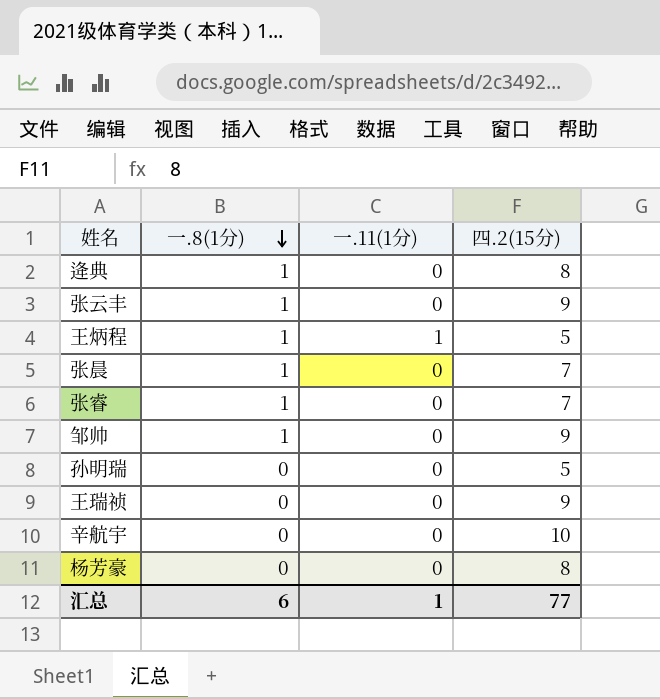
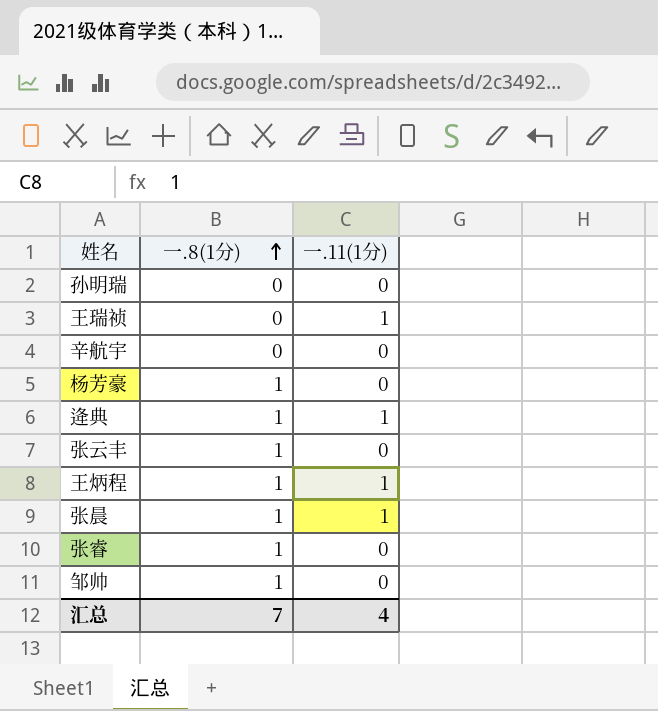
row order: 一.8(1分) descending -> 一.8(1分) ascending
column 四.2(15分) | position: 4 -> none
王瑞祯 | 一.11(1分): 0 -> 1
杨芳豪 | 一.8(1分): 0 -> 1
逄典 | 一.11(1分): 0 -> 1
张晨 | 一.11(1分): 0 -> 1
汇总 | 一.8(1分): 6 -> 7
汇总 | 一.11(1分): 1 -> 4

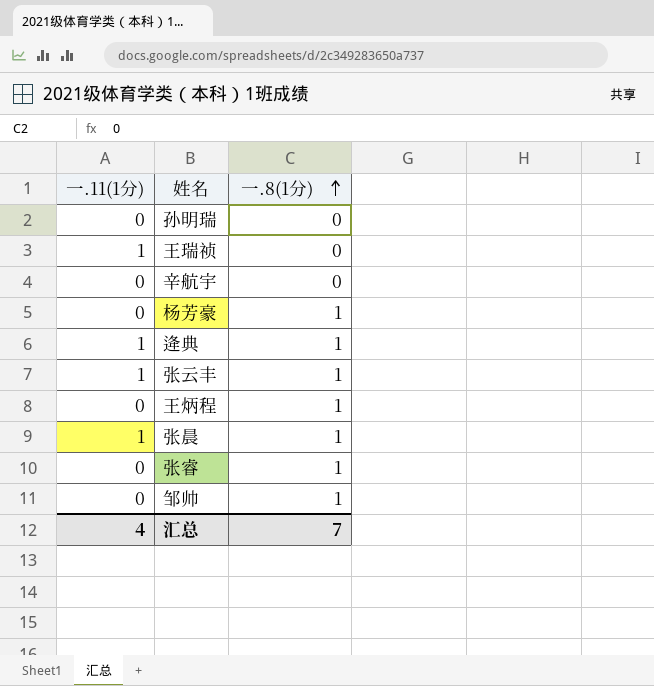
column 一.11(1分) | position: 3 -> 1
张云丰 | 一.11(1分): 0 -> 1
王炳程 | 一.11(1分): 1 -> 0

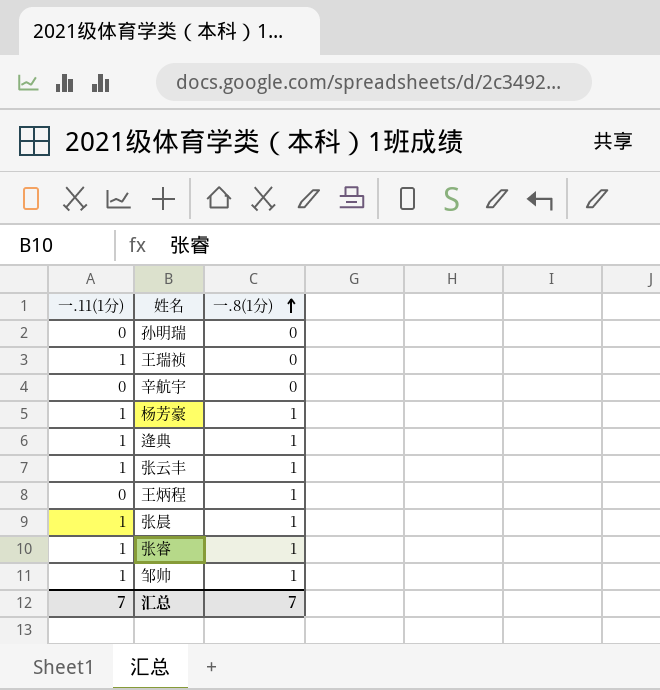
杨芳豪 | 一.11(1分): 0 -> 1
张睿 | 一.11(1分): 0 -> 1
邹帅 | 一.11(1分): 0 -> 1
汇总 | 一.11(1分): 4 -> 7

